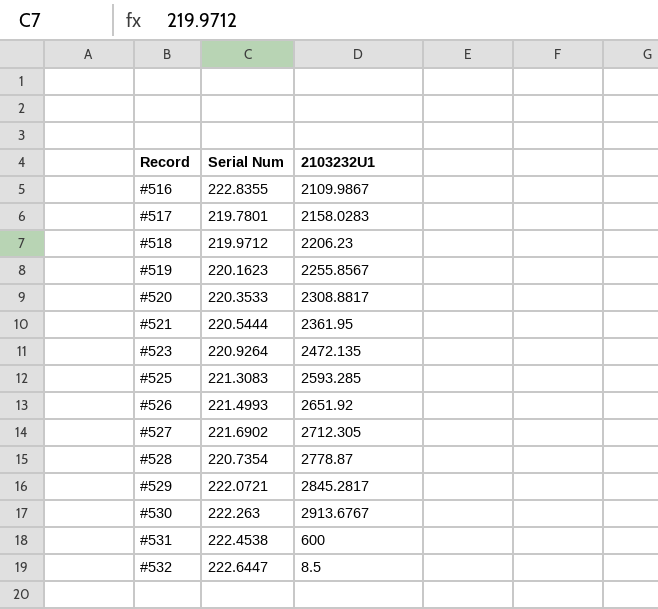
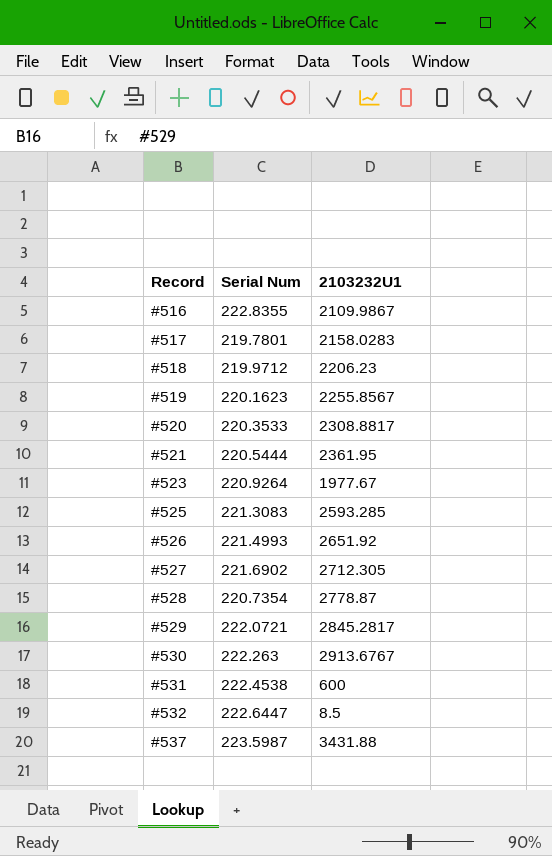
#523 | 2103232U1: 2472.135 -> 1977.67
row #537: none -> 223.5987 | 3431.88

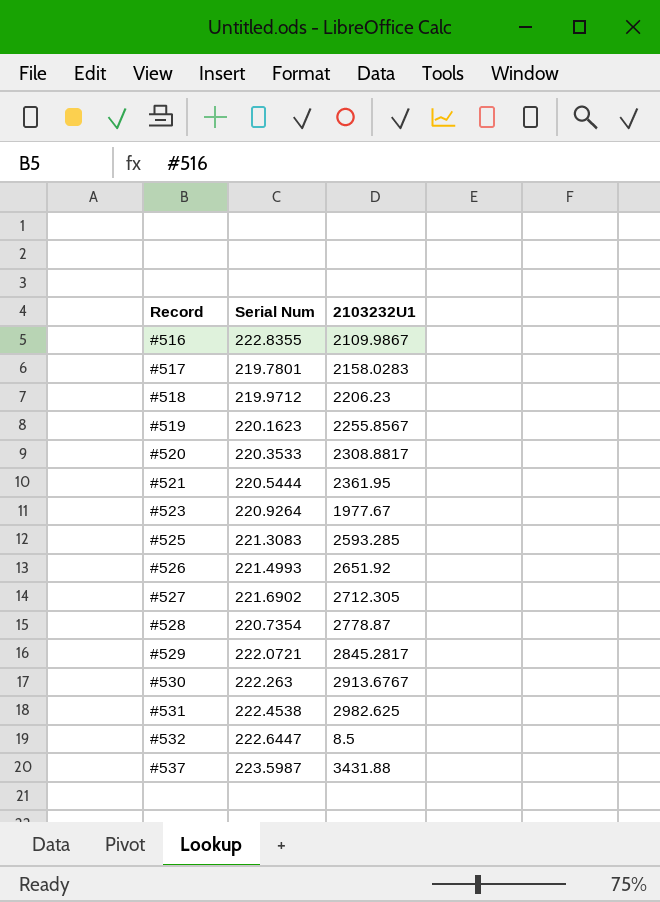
#531 | 2103232U1: 600 -> 2982.625

